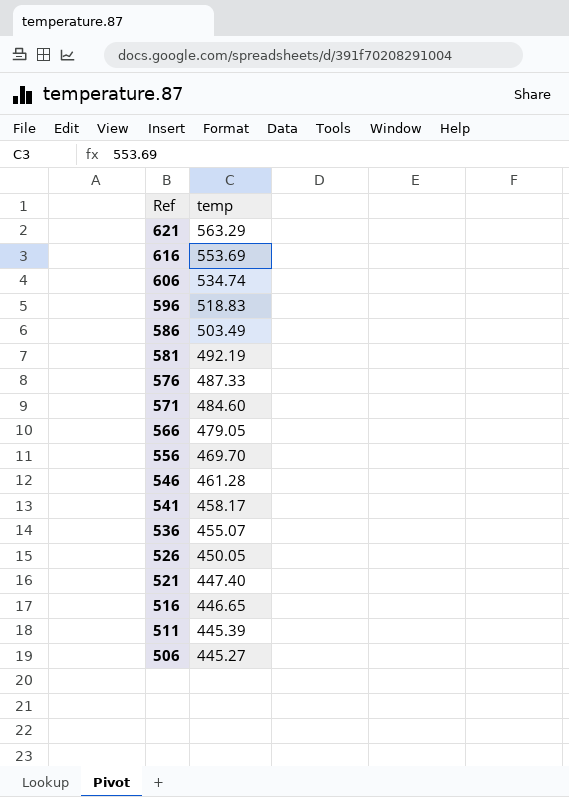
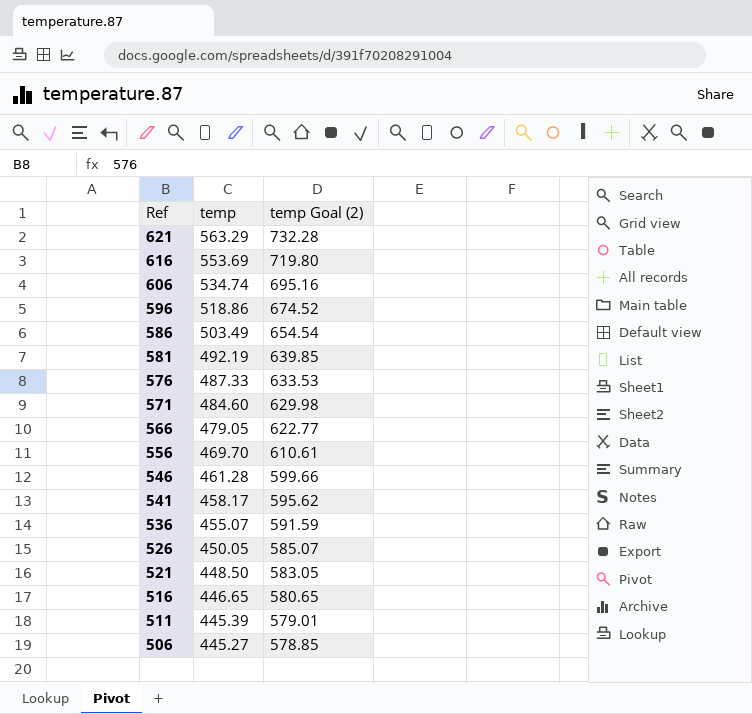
column temp Goal (2) | formula: none -> [temp] * 1.3
596 | temp: 518.83 -> 518.86
521 | temp: 447.40 -> 448.50

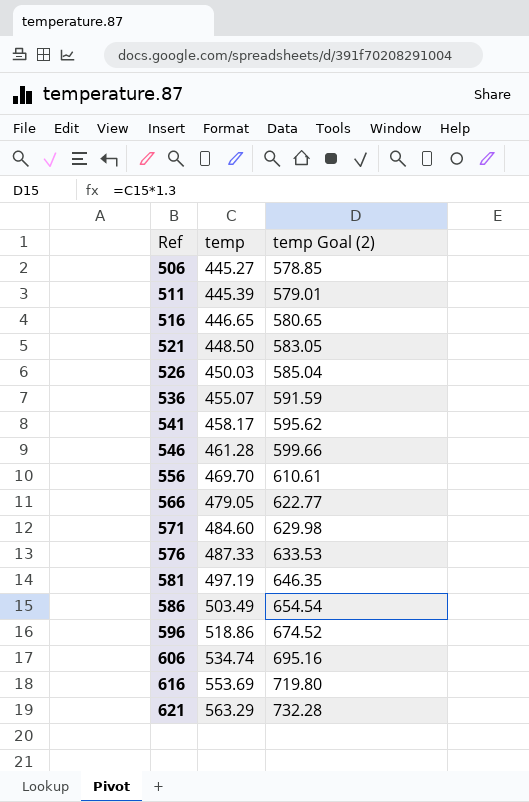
row order: Ref descending -> Ref ascending
526 | temp: 450.05 -> 450.03
526 | temp Goal (2): 585.07 -> 585.04
581 | temp: 492.19 -> 497.19
581 | temp Goal (2): 639.85 -> 646.35

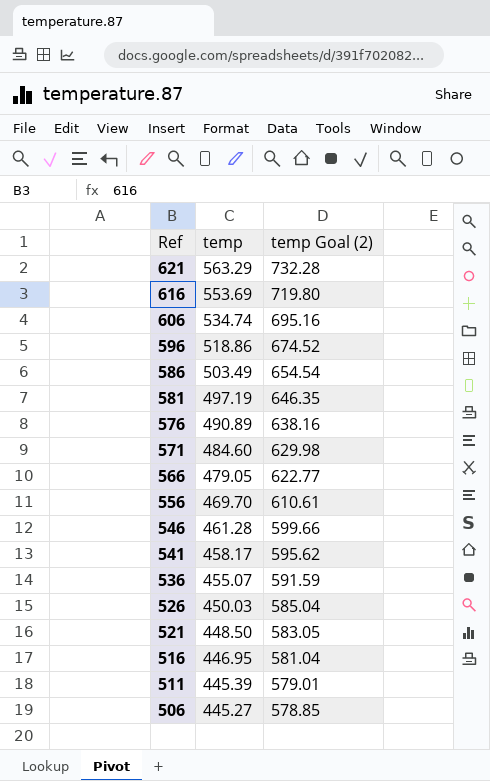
row order: Ref ascending -> Ref descending
576 | temp: 487.33 -> 490.89
576 | temp Goal (2): 633.53 -> 638.16
516 | temp: 446.65 -> 446.95
516 | temp Goal (2): 580.65 -> 581.04

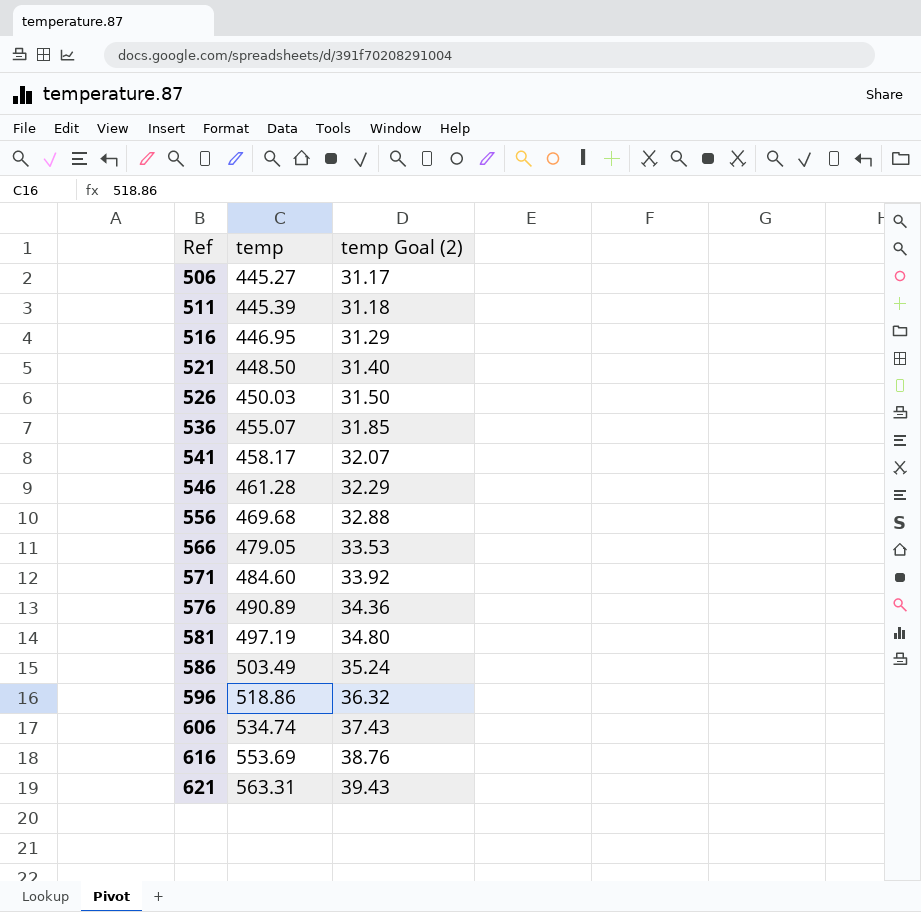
row order: Ref descending -> Ref ascending
column temp Goal (2) | formula: [temp] * 1.3 -> [temp] * 0.07
556 | temp: 469.70 -> 469.68
621 | temp: 563.29 -> 563.31

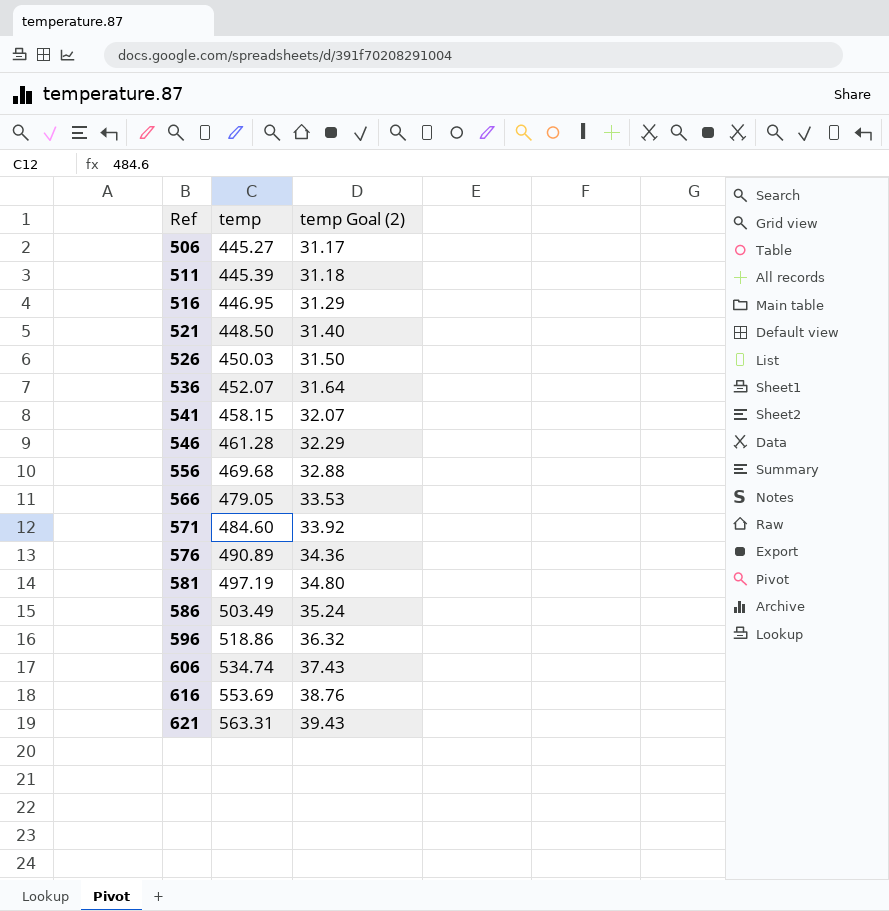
536 | temp: 455.07 -> 452.07
536 | temp Goal (2): 31.85 -> 31.64
541 | temp: 458.17 -> 458.15

